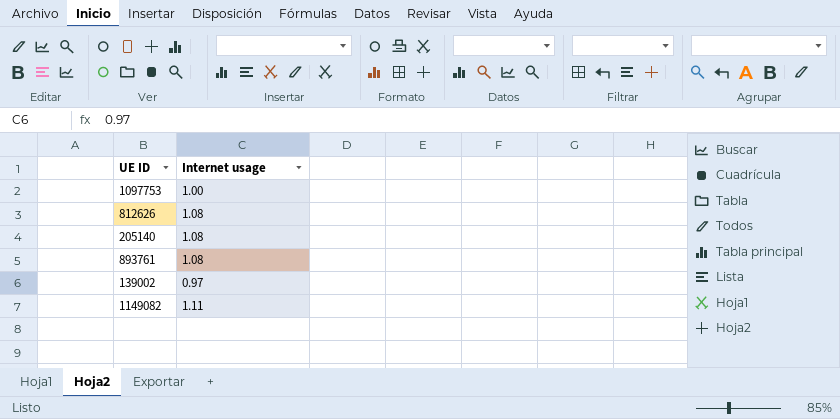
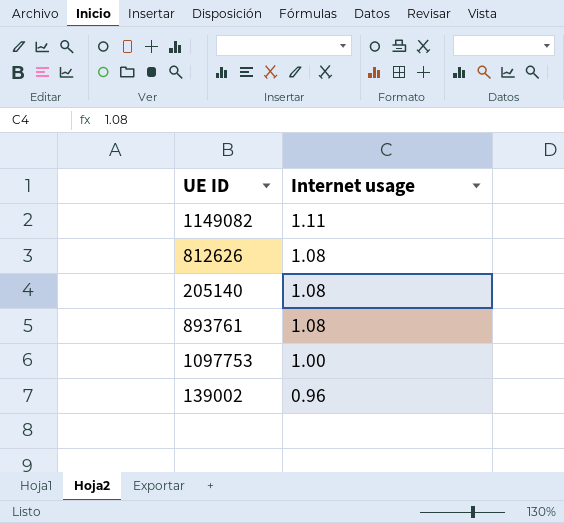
row order: none -> Internet usage descending
139002 | Internet usage: 0.97 -> 0.96

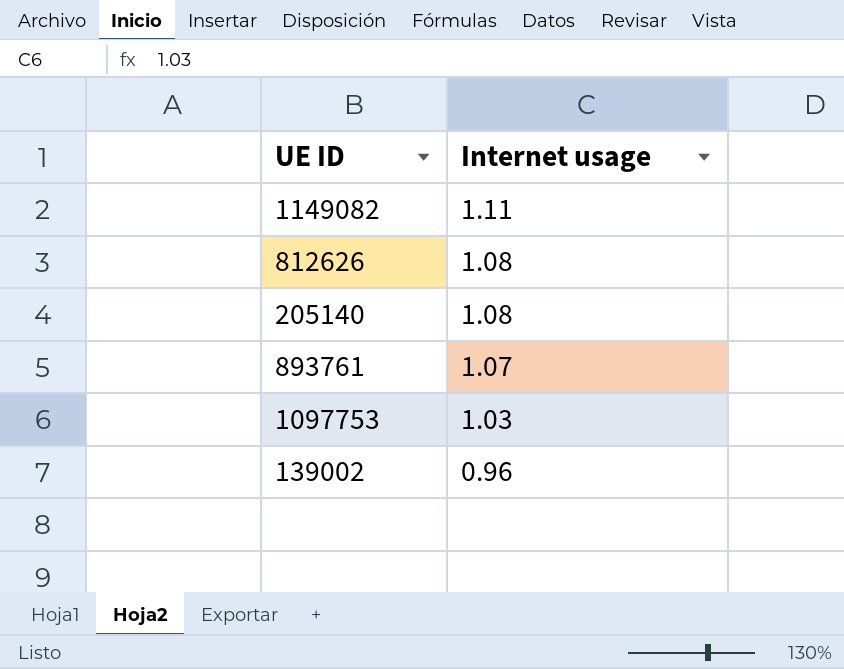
893761 | Internet usage: 1.08 -> 1.07
1097753 | Internet usage: 1.00 -> 1.03

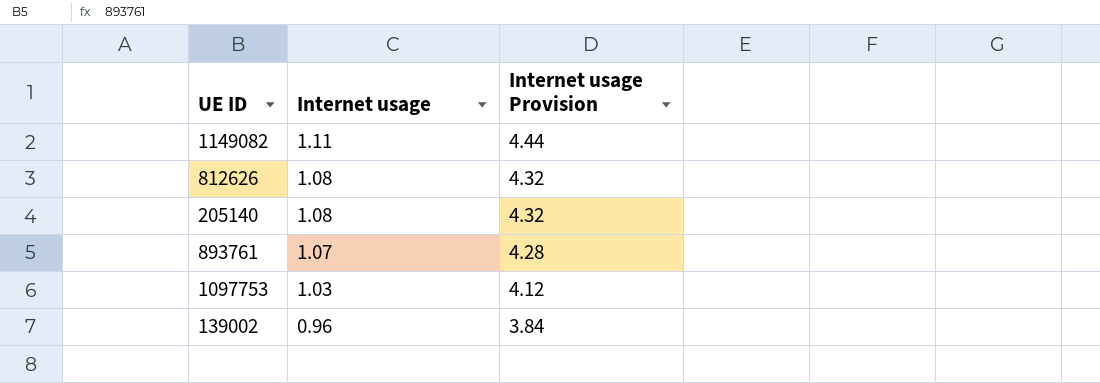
column Internet usage Provision | formula: none -> [Internet usage] * 4

